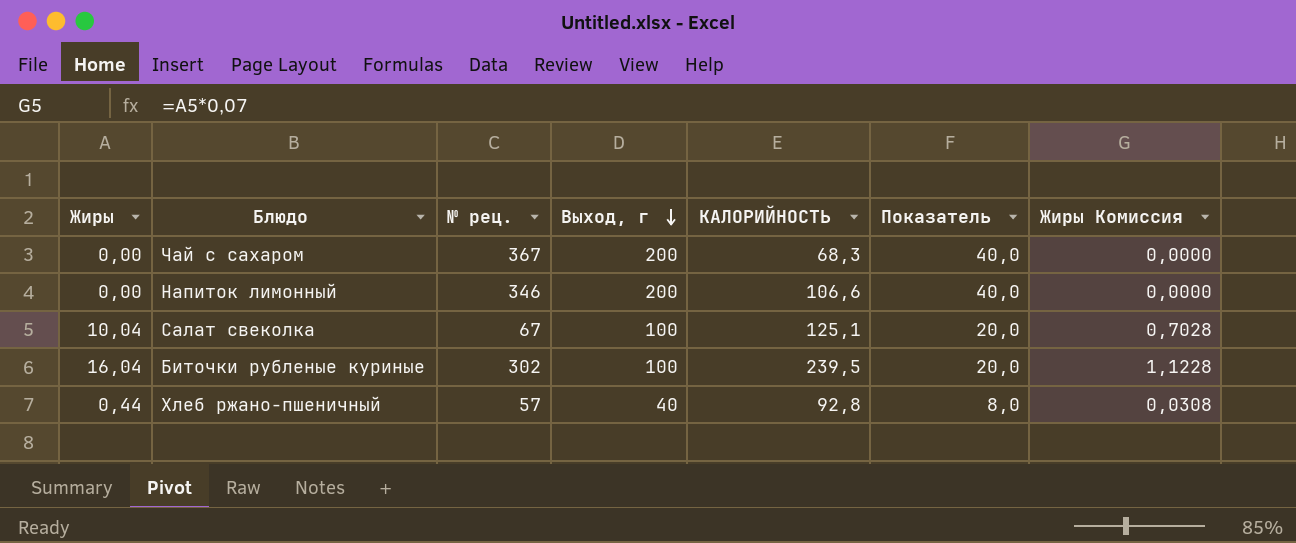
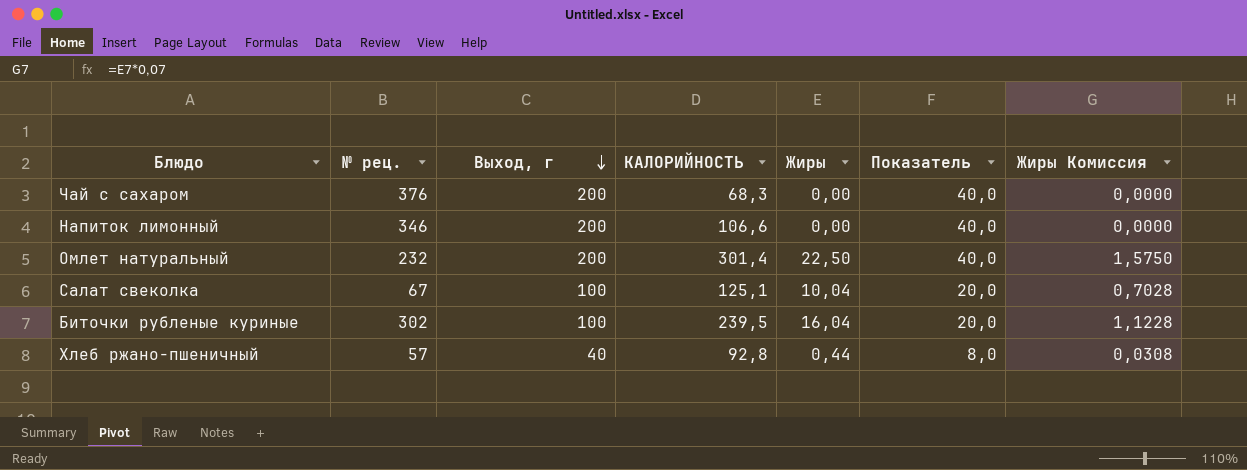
column Жиры | position: 1 -> 5
Чай с сахаром | № рец.: 367 -> 376
row Омлет натуральный: none -> 232 | 200 | 301,4 | 22,50 | 40,0 | 1,5750

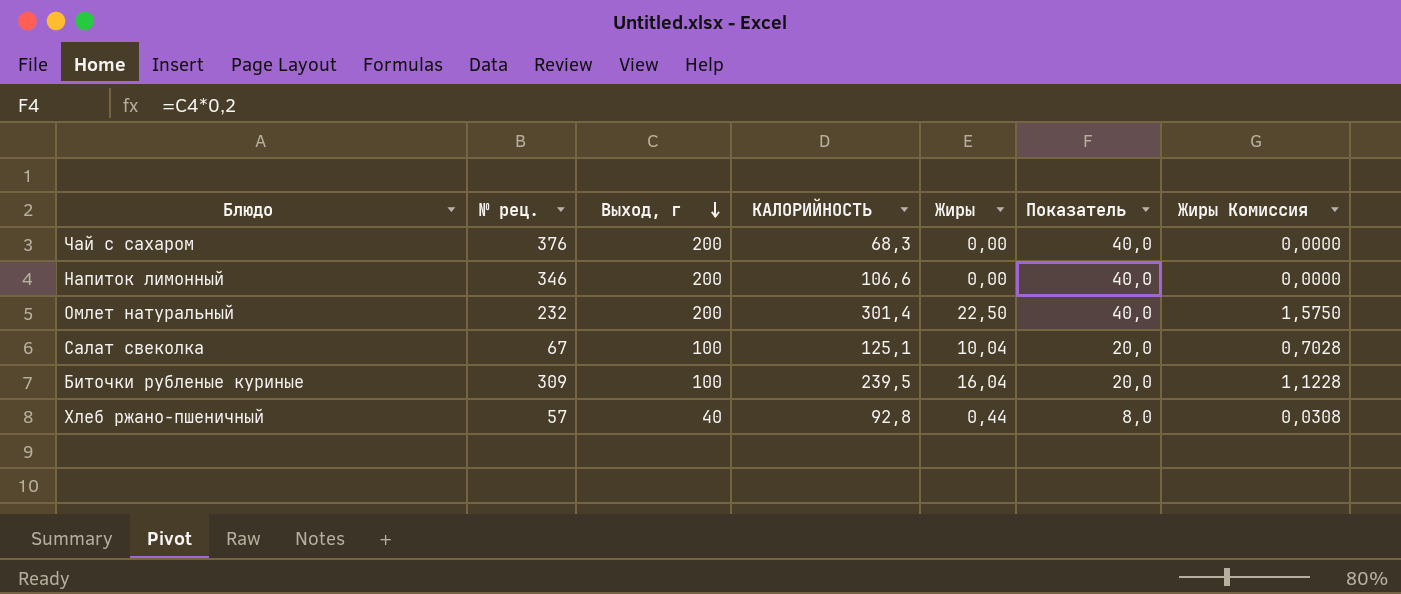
Биточки рубленые куриные | № рец.: 302 -> 309

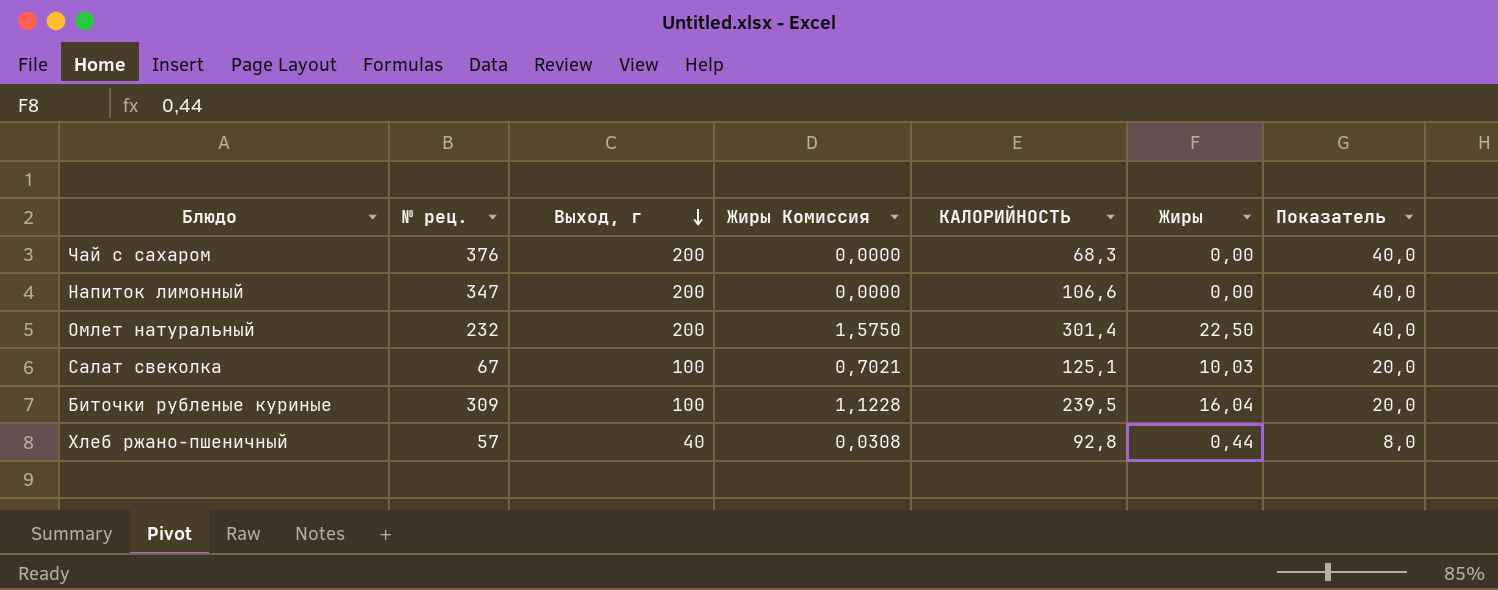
column Жиры Комиссия | position: 7 -> 4
Напиток лимонный | № рец.: 346 -> 347
Салат свеколка | Жиры Комиссия: 0,7028 -> 0,7021
Салат свеколка | Жиры: 10,04 -> 10,03

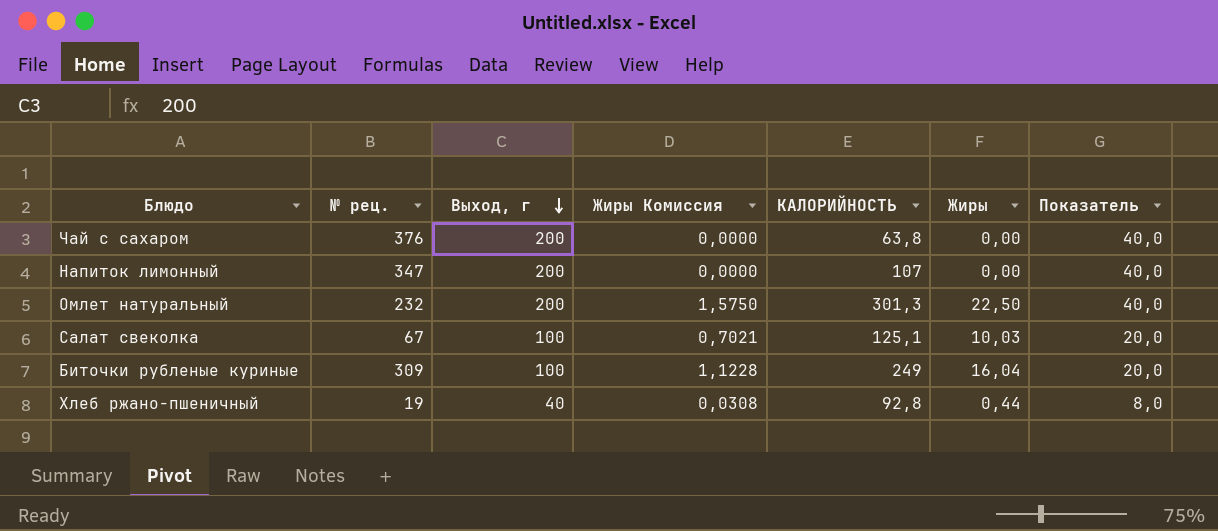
Чай с сахаром | КАЛОРИЙНОСТЬ: 68,3 -> 63,8
Напиток лимонный | КАЛОРИЙНОСТЬ: 106,6 -> 107
Омлет натуральный | КАЛОРИЙНОСТЬ: 301,4 -> 301,3
Биточки рубленые куриные | КАЛОРИЙНОСТЬ: 239,5 -> 249
Хлеб ржано-пшеничный | № рец.: 57 -> 19

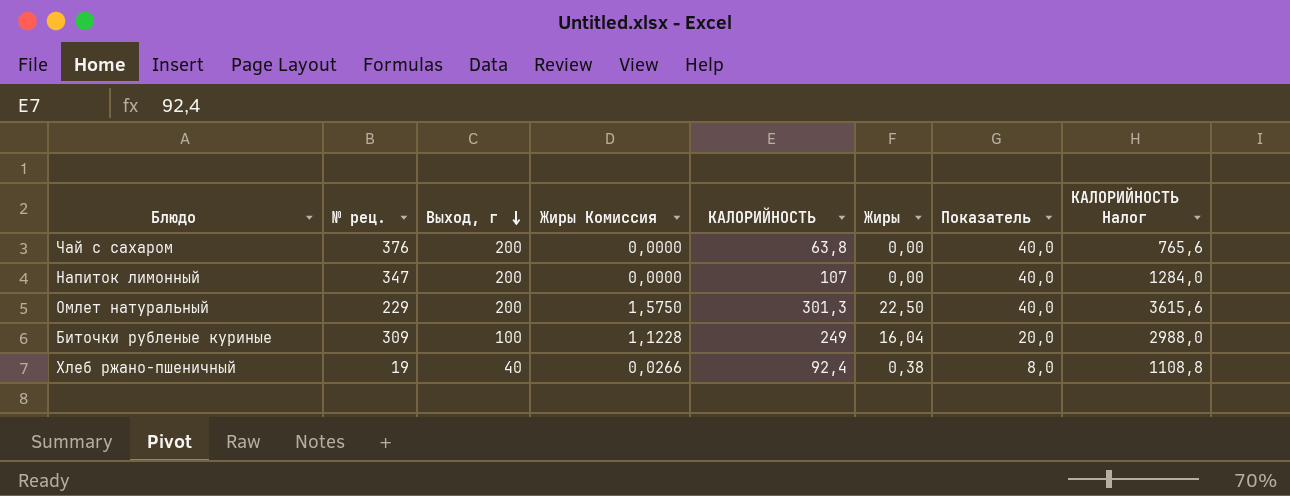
column КАЛОРИЙНОСТЬ Налог | formula: none -> [КАЛОРИЙНОСТЬ] * 12
row Салат свеколка: 67 | 100 | 0,7021 | 125,1 | 10,03 | 20,0 -> none
Омлет натуральный | № рец.: 232 -> 229
Хлеб ржано-пшеничный | Жиры Комиссия: 0,0308 -> 0,0266
Хлеб ржано-пшеничный | КАЛОРИЙНОСТЬ: 92,8 -> 92,4
Хлеб ржано-пшеничный | Жиры: 0,44 -> 0,38

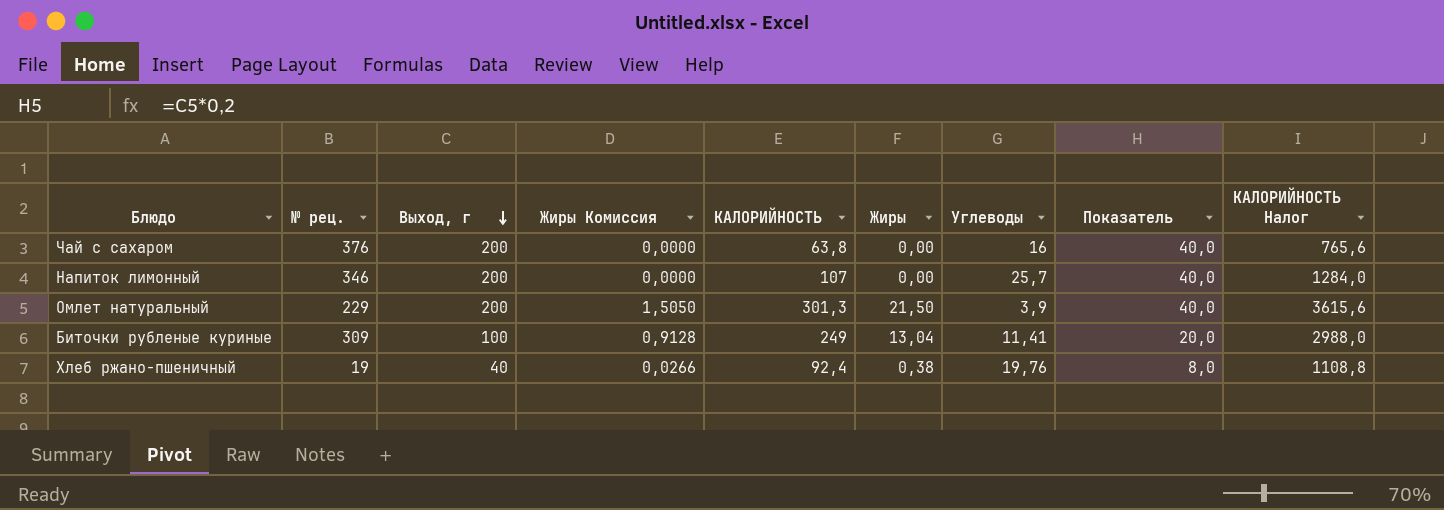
column Углеводы | position: none -> 7
Напиток лимонный | № рец.: 347 -> 346
Омлет натуральный | Жиры Комиссия: 1,5750 -> 1,5050
Омлет натуральный | Жиры: 22,50 -> 21,50
Биточки рубленые куриные | Жиры Комиссия: 1,1228 -> 0,9128
Биточки рубленые куриные | Жиры: 16,04 -> 13,04

